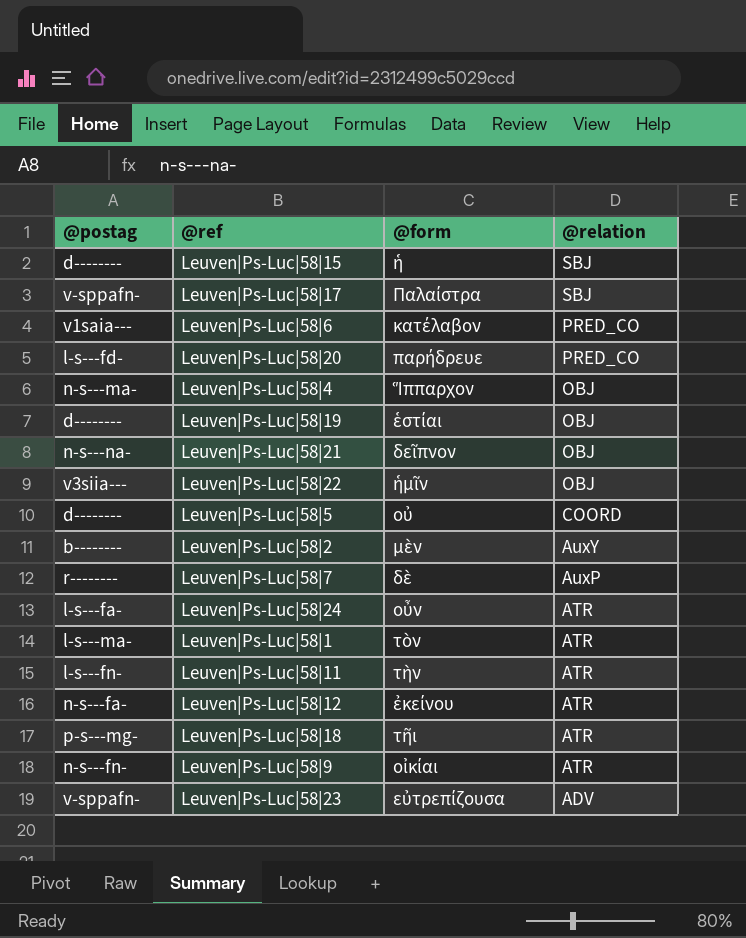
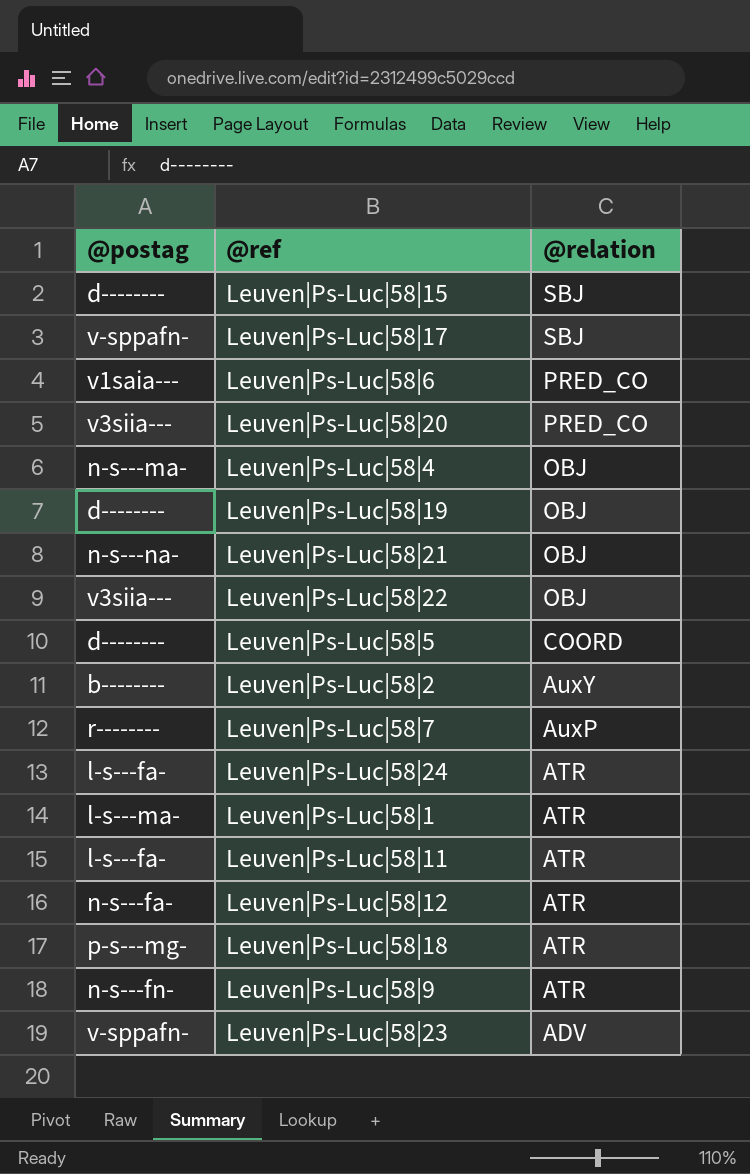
column @form | position: 3 -> none
Leuven|Ps-Luc|58|20 | @postag: l-s---fd- -> v3siia---
Leuven|Ps-Luc|58|11 | @postag: l-s---fn- -> l-s---fa-

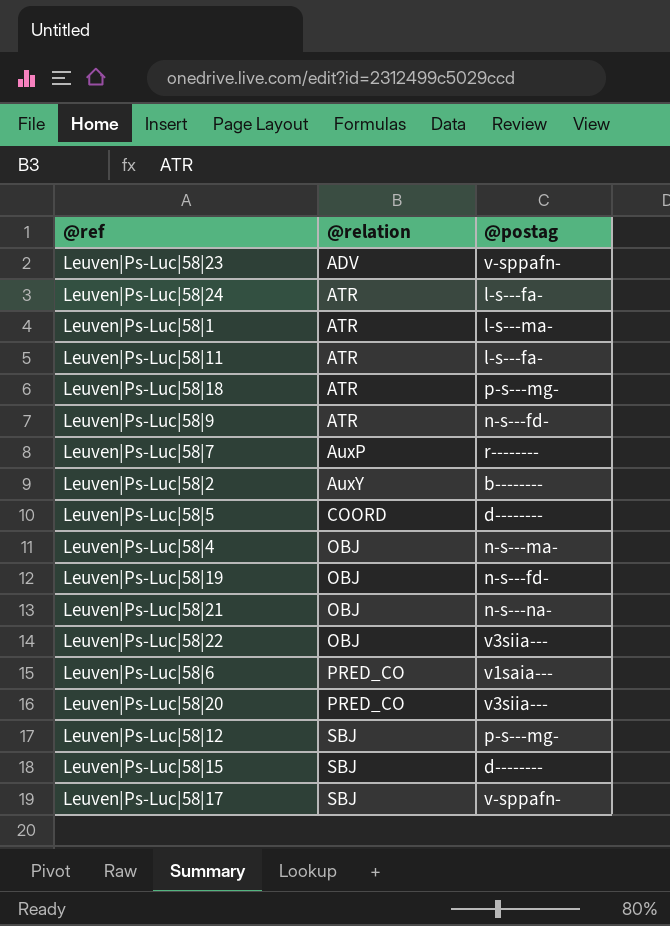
row order: @relation descending -> @relation ascending
column @postag | position: 1 -> 3
Leuven|Ps-Luc|58|9 | @postag: n-s---fn- -> n-s---fd-
Leuven|Ps-Luc|58|19 | @postag: d-------- -> n-s---fd-
Leuven|Ps-Luc|58|12 | @relation: ATR -> SBJ
Leuven|Ps-Luc|58|12 | @postag: n-s---fa- -> p-s---mg-

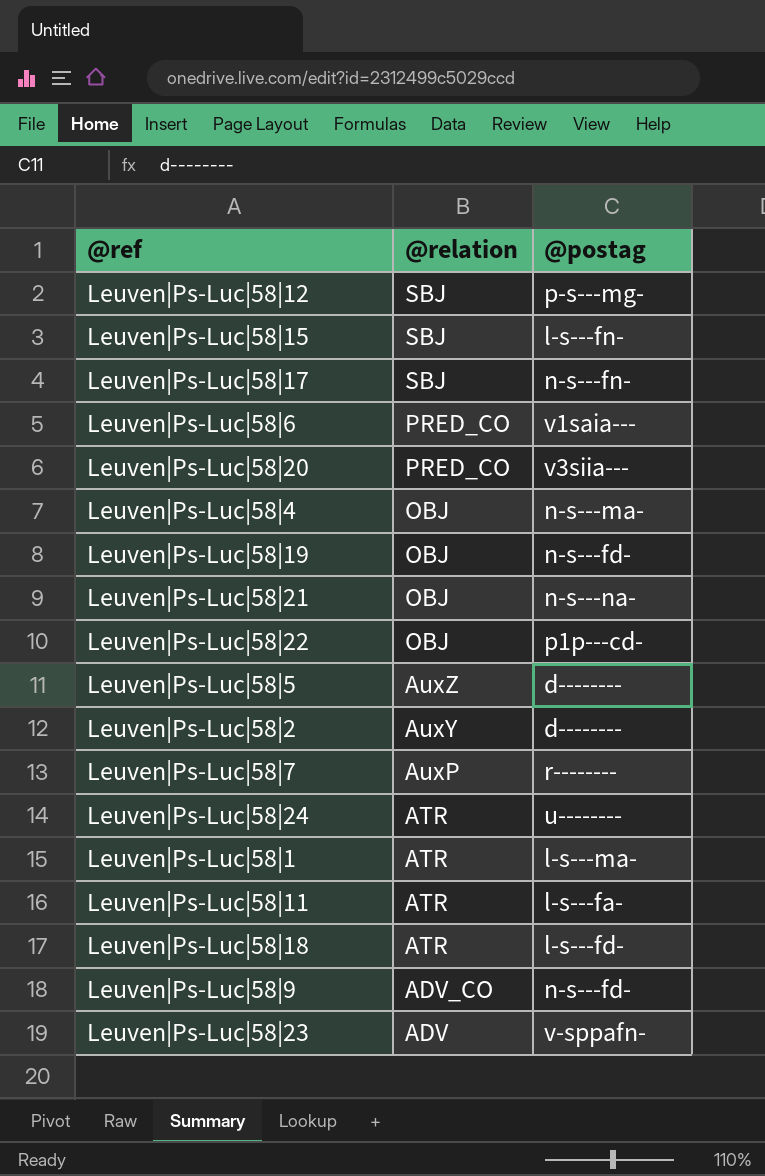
row order: @relation ascending -> @relation descending
Leuven|Ps-Luc|58|15 | @postag: d-------- -> l-s---fn-
Leuven|Ps-Luc|58|17 | @postag: v-sppafn- -> n-s---fn-
Leuven|Ps-Luc|58|22 | @postag: v3siia--- -> p1p---cd-
Leuven|Ps-Luc|58|5 | @relation: COORD -> AuxZ
Leuven|Ps-Luc|58|2 | @postag: b-------- -> d--------
Leuven|Ps-Luc|58|24 | @postag: l-s---fa- -> u--------
Leuven|Ps-Luc|58|18 | @postag: p-s---mg- -> l-s---fd-
Leuven|Ps-Luc|58|9 | @relation: ATR -> ADV_CO

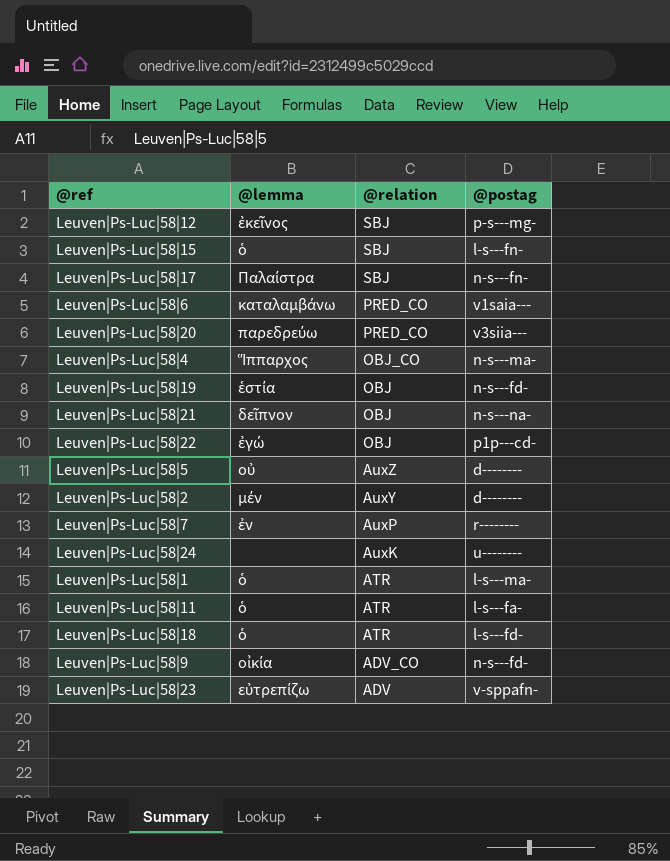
column @lemma | position: none -> 2
Leuven|Ps-Luc|58|4 | @relation: OBJ -> OBJ_CO
Leuven|Ps-Luc|58|24 | @relation: ATR -> AuxK

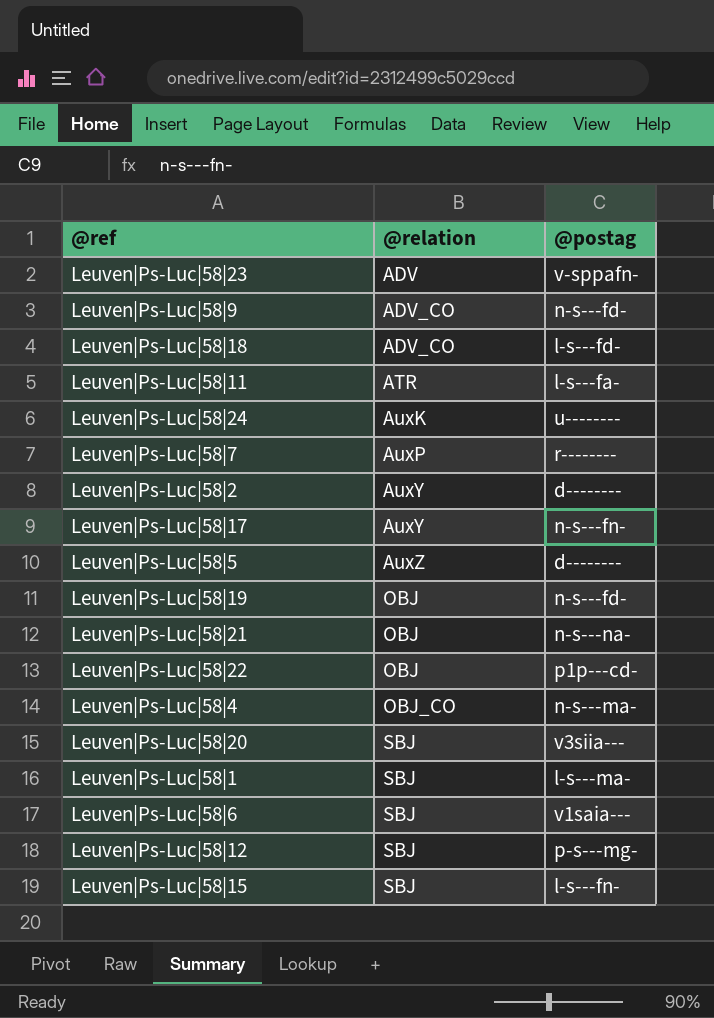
row order: @relation descending -> @relation ascending
column @lemma | position: 2 -> none
Leuven|Ps-Luc|58|18 | @relation: ATR -> ADV_CO
Leuven|Ps-Luc|58|17 | @relation: SBJ -> AuxY
Leuven|Ps-Luc|58|20 | @relation: PRED_CO -> SBJ
Leuven|Ps-Luc|58|1 | @relation: ATR -> SBJ
Leuven|Ps-Luc|58|6 | @relation: PRED_CO -> SBJ

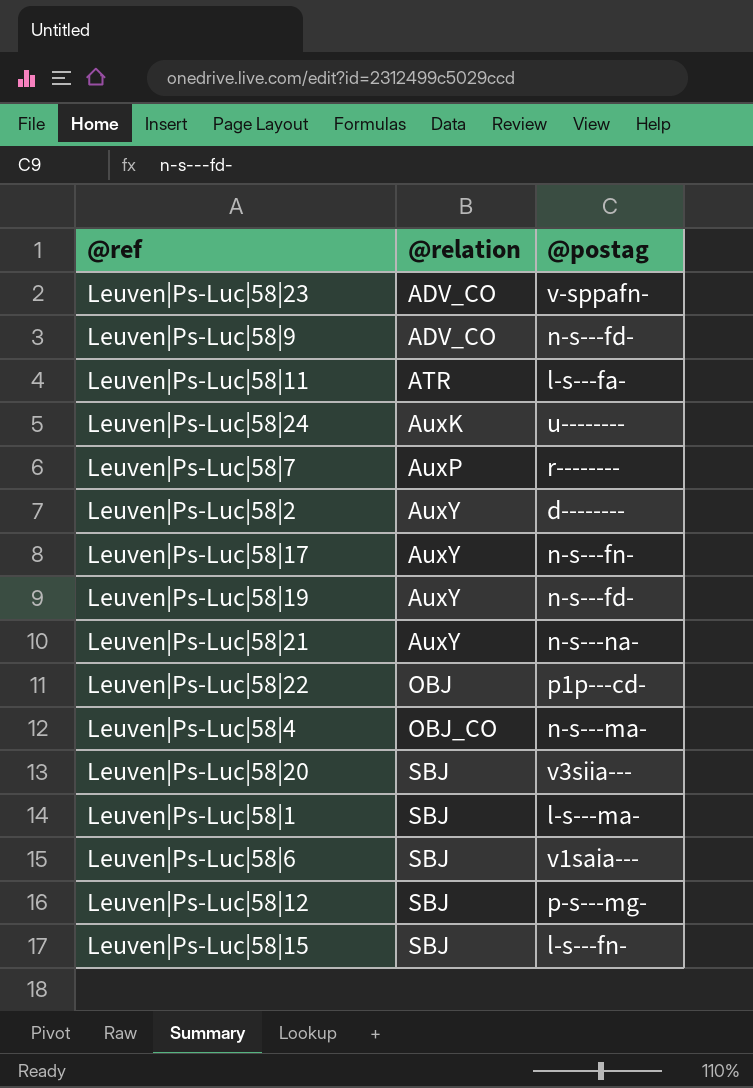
row Leuven|Ps-Luc|58|18: ADV_CO | l-s---fd- -> none
row Leuven|Ps-Luc|58|5: AuxZ | d-------- -> none
Leuven|Ps-Luc|58|23 | @relation: ADV -> ADV_CO
Leuven|Ps-Luc|58|19 | @relation: OBJ -> AuxY
Leuven|Ps-Luc|58|21 | @relation: OBJ -> AuxY

